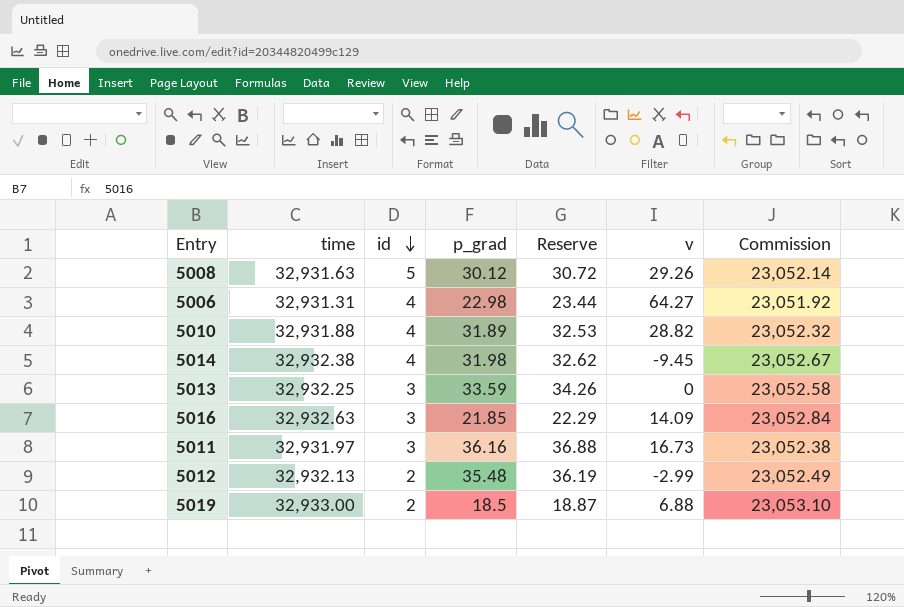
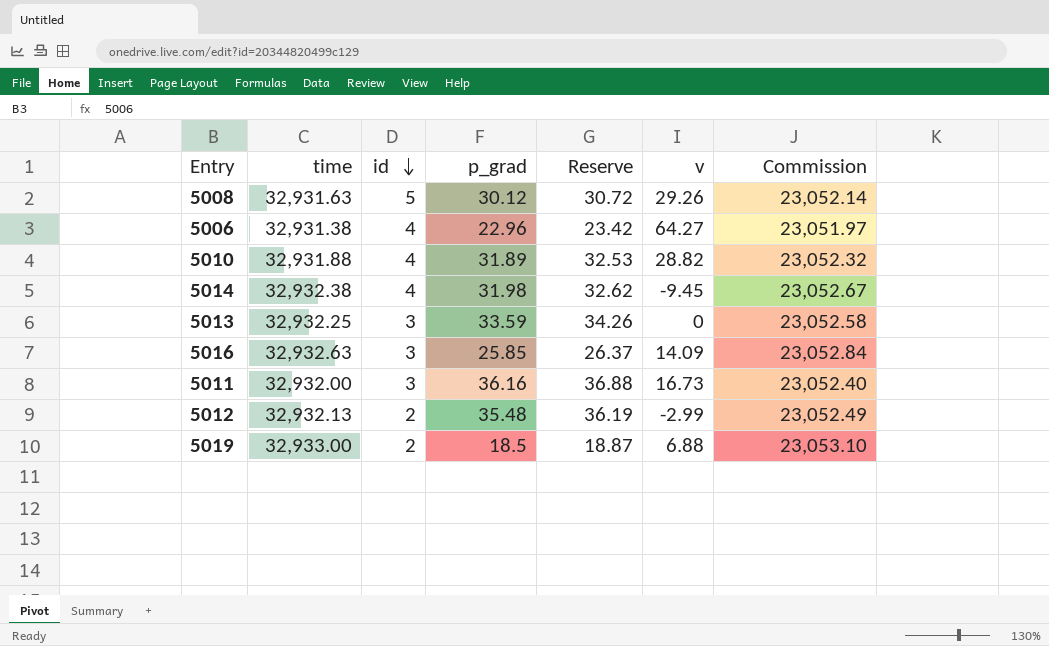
5006 | time: 32,931.31 -> 32,931.38
5006 | p_grad: 22.98 -> 22.96
5006 | Reserve: 23.44 -> 23.42
5006 | Commission: 23,051.92 -> 23,051.97
5016 | p_grad: 21.85 -> 25.85
5016 | Reserve: 22.29 -> 26.37
5011 | time: 32,931.97 -> 32,932.00
5011 | Commission: 23,052.38 -> 23,052.40

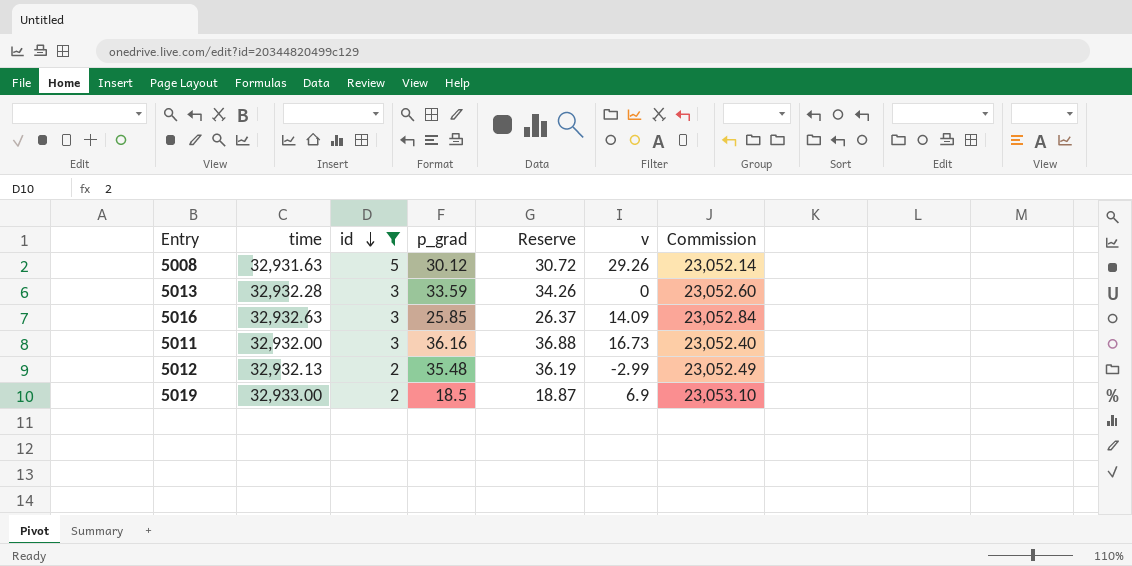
filter: none -> id != 4
5013 | time: 32,932.25 -> 32,932.28
5013 | Commission: 23,052.58 -> 23,052.60
5019 | v: 6.88 -> 6.9

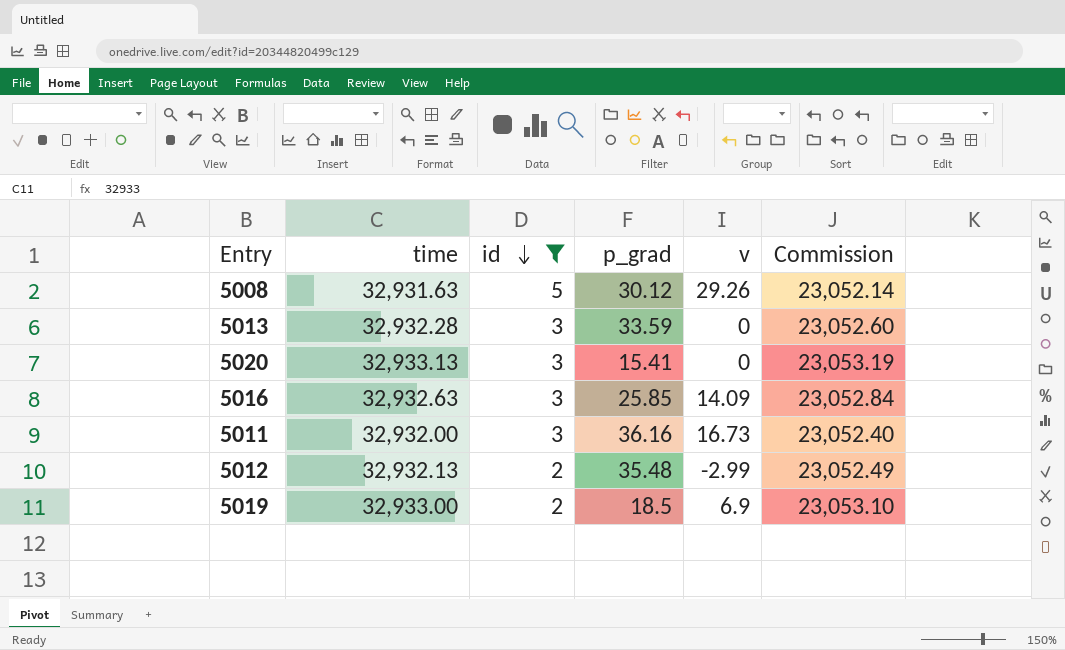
column Reserve | formula: [p_grad] * 1.02 -> none
row 5020: none -> 32,933.13 | 3 | 15.41 | 0 | 23,053.19

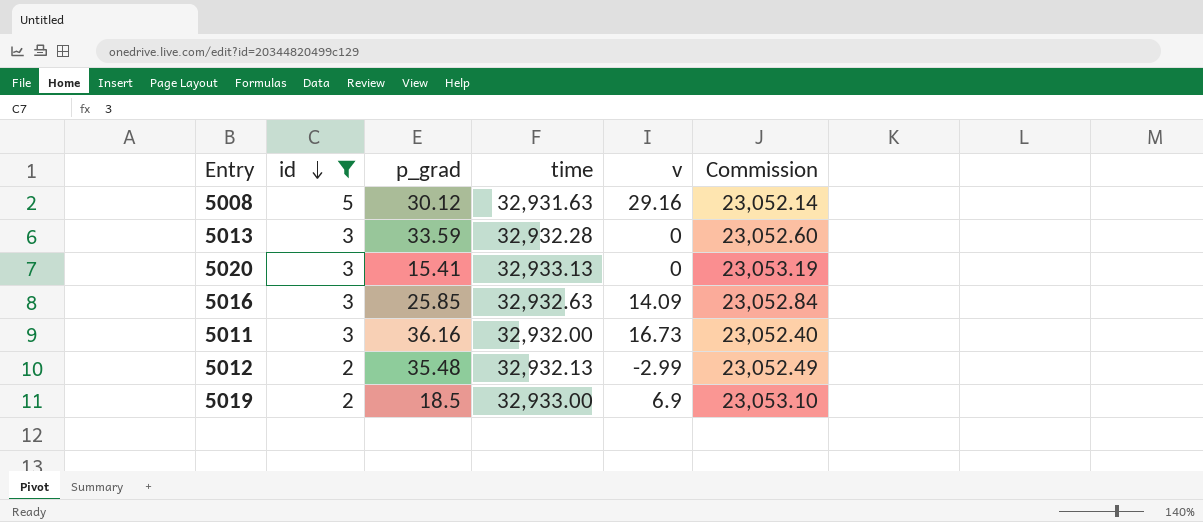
column time | position: 2 -> 4
5008 | v: 29.26 -> 29.16

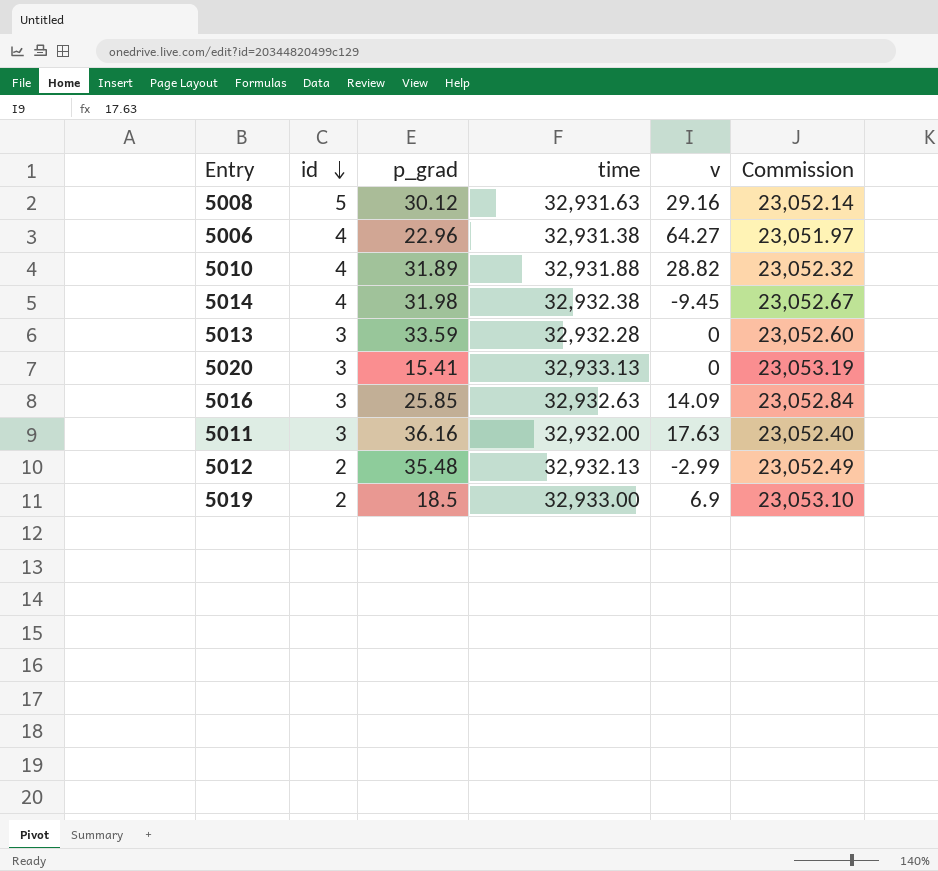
filter: id != 4 -> none
5011 | v: 16.73 -> 17.63

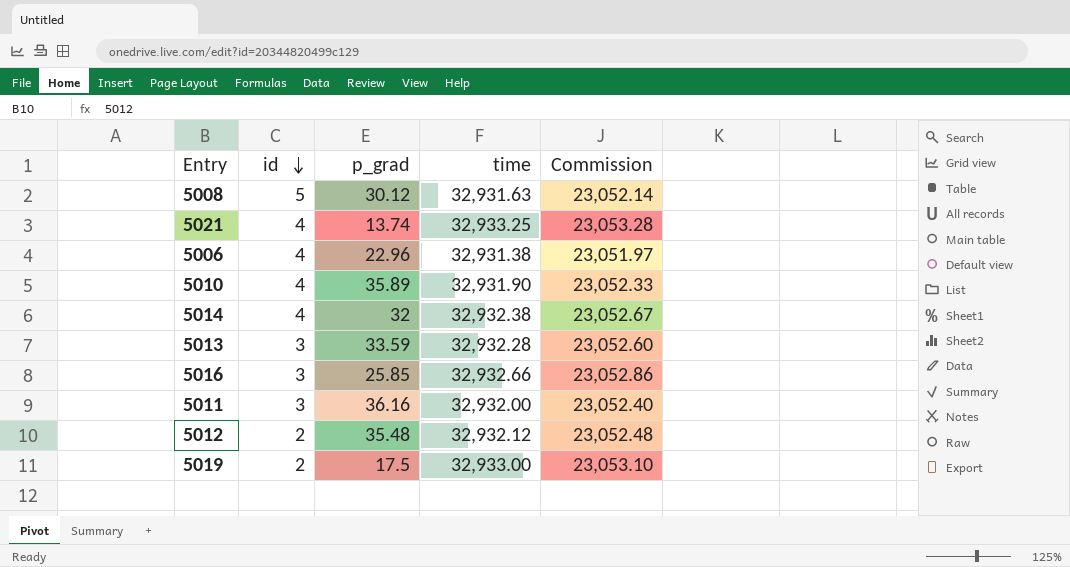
column v | position: 5 -> none
row 5020: 3 | 15.41 | 32,933.13 | 0 | 23,053.19 -> none
row 5021: none -> 4 | 13.74 | 32,933.25 | 23,053.28
5010 | p_grad: 31.89 -> 35.89
5010 | time: 32,931.88 -> 32,931.90
5010 | Commission: 23,052.32 -> 23,052.33
5014 | p_grad: 31.98 -> 32
5016 | time: 32,932.63 -> 32,932.66
5016 | Commission: 23,052.84 -> 23,052.86
5012 | time: 32,932.13 -> 32,932.12
5012 | Commission: 23,052.49 -> 23,052.48
5019 | p_grad: 18.5 -> 17.5

